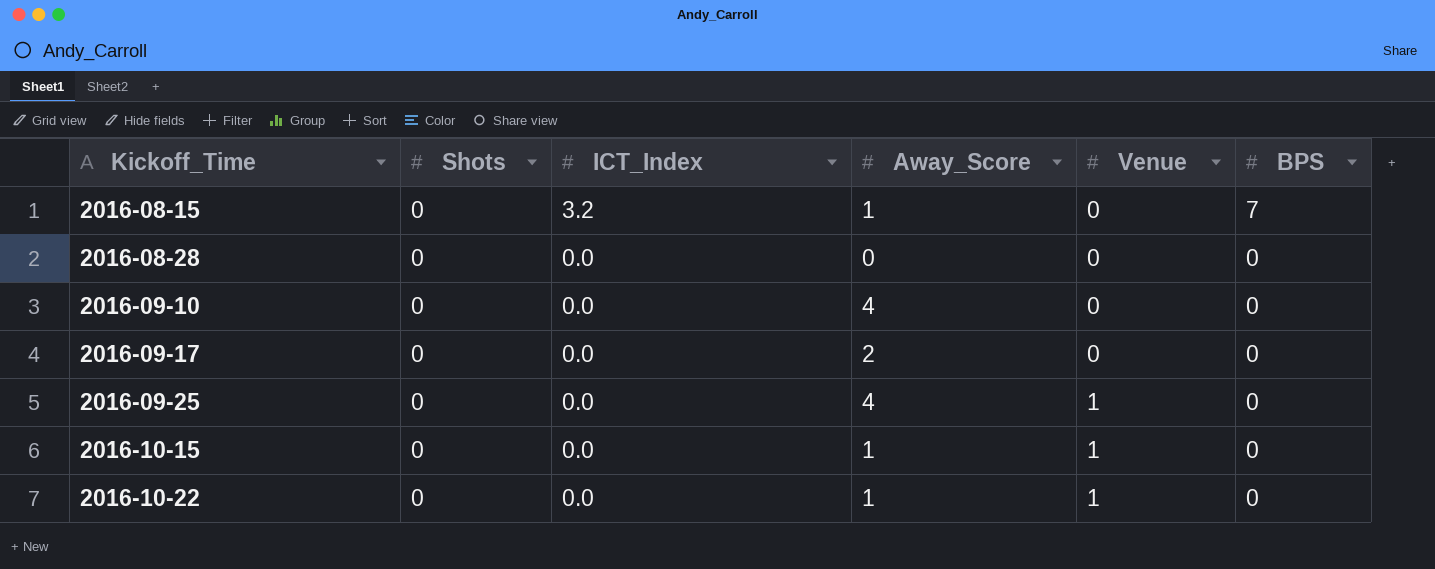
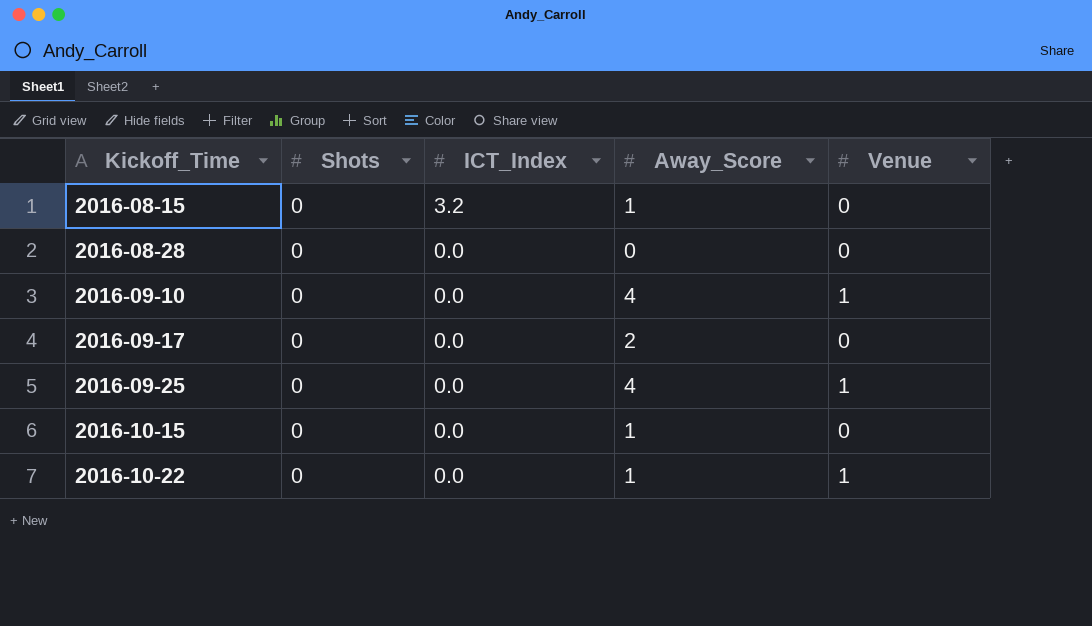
column BPS | position: 6 -> none
2016-09-10 | Venue: 0 -> 1
2016-10-15 | Venue: 1 -> 0

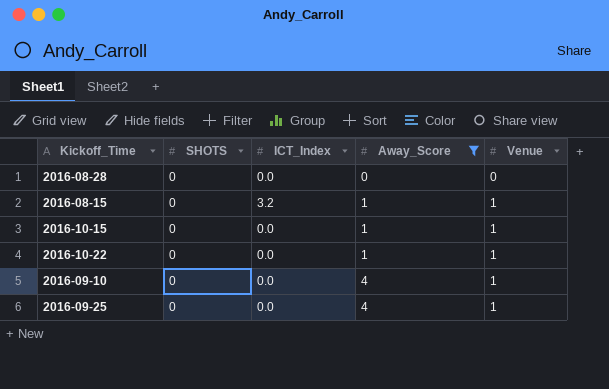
filter: none -> Away_Score != 2
row order: Kickoff_Time ascending -> Away_Score ascending
column name: Shots -> SHOTS
2016-08-15 | Venue: 0 -> 1
2016-10-15 | Venue: 0 -> 1

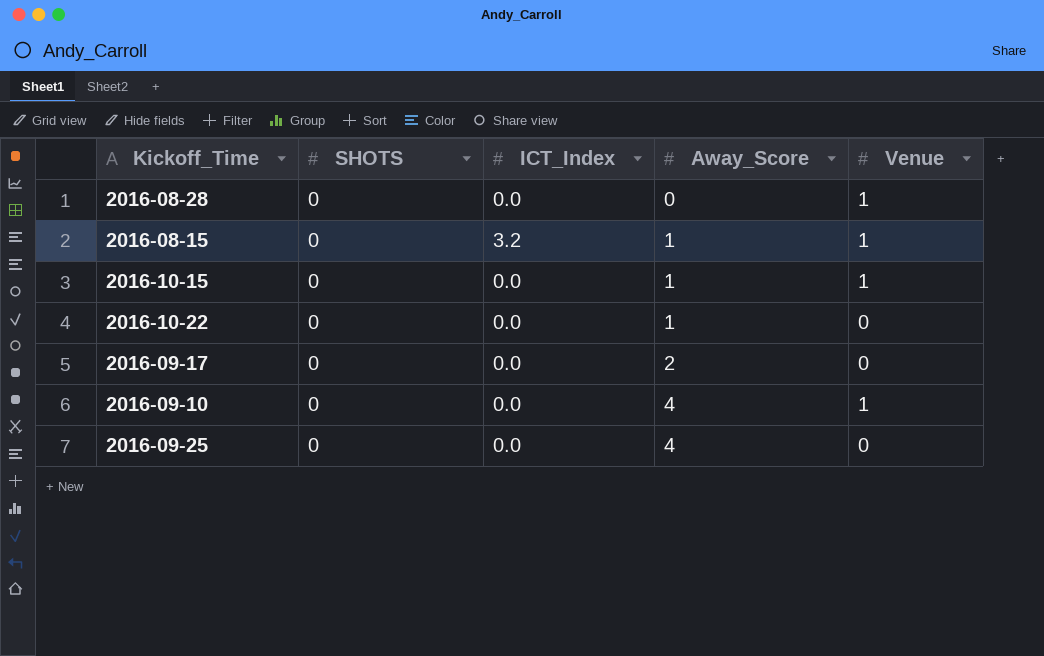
filter: Away_Score != 2 -> none
2016-08-28 | Venue: 0 -> 1
2016-10-22 | Venue: 1 -> 0
2016-09-25 | Venue: 1 -> 0

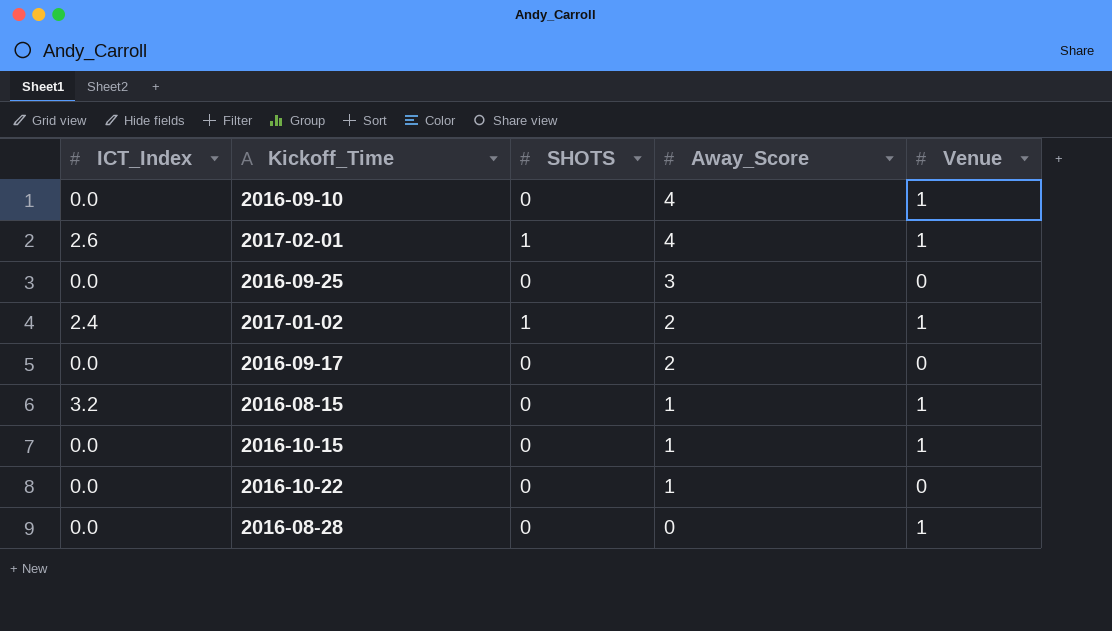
row order: Away_Score ascending -> Away_Score descending
column ICT_Index | position: 3 -> 1
row 2017-02-01: none -> 2.6 | 1 | 4 | 1
2016-09-25 | Away_Score: 4 -> 3
row 2017-01-02: none -> 2.4 | 1 | 2 | 1

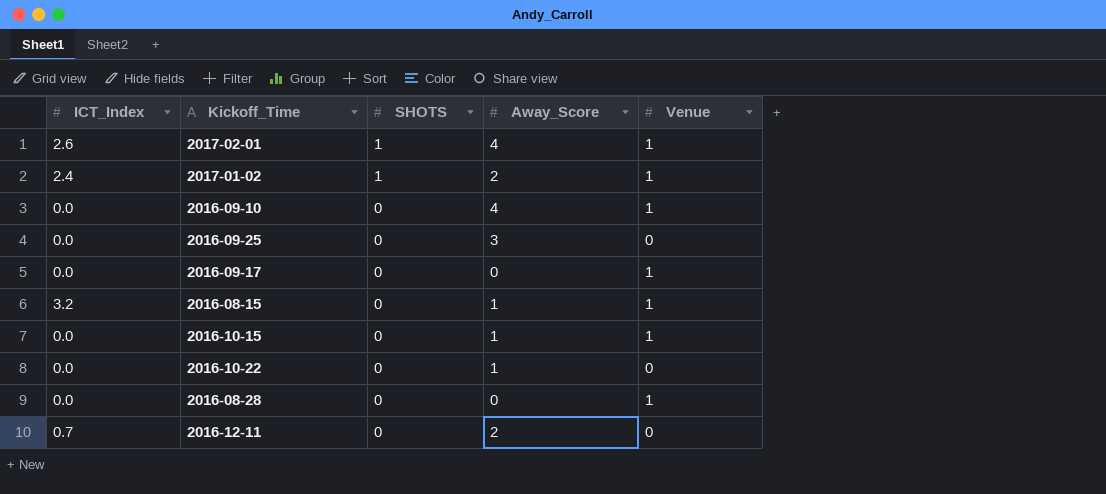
row order: Away_Score descending -> SHOTS descending
2016-09-17 | Away_Score: 2 -> 0
2016-09-17 | Venue: 0 -> 1
row 2016-12-11: none -> 0.7 | 0 | 2 | 0

